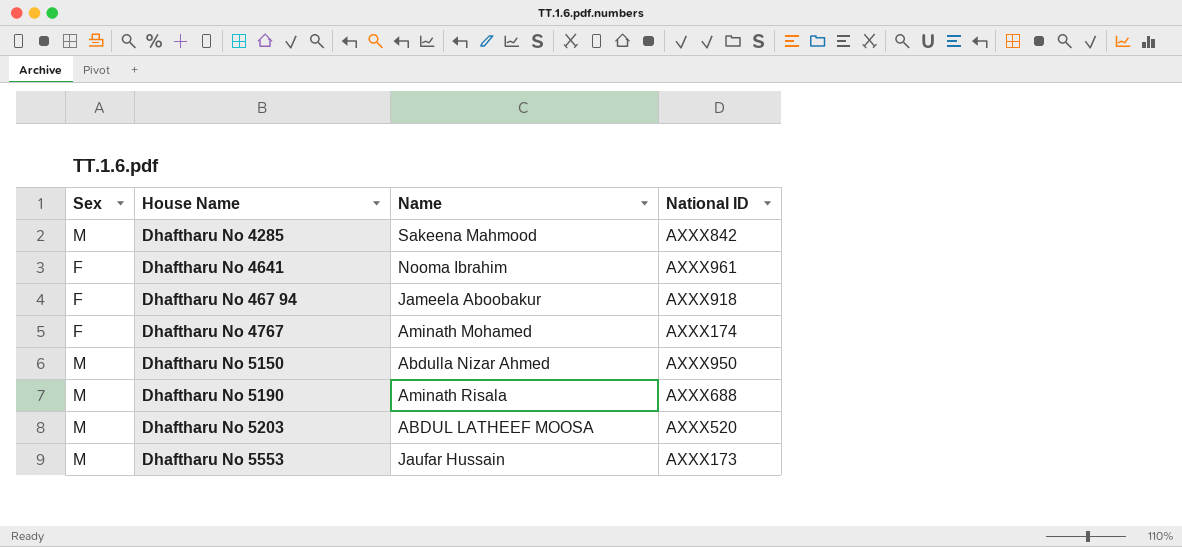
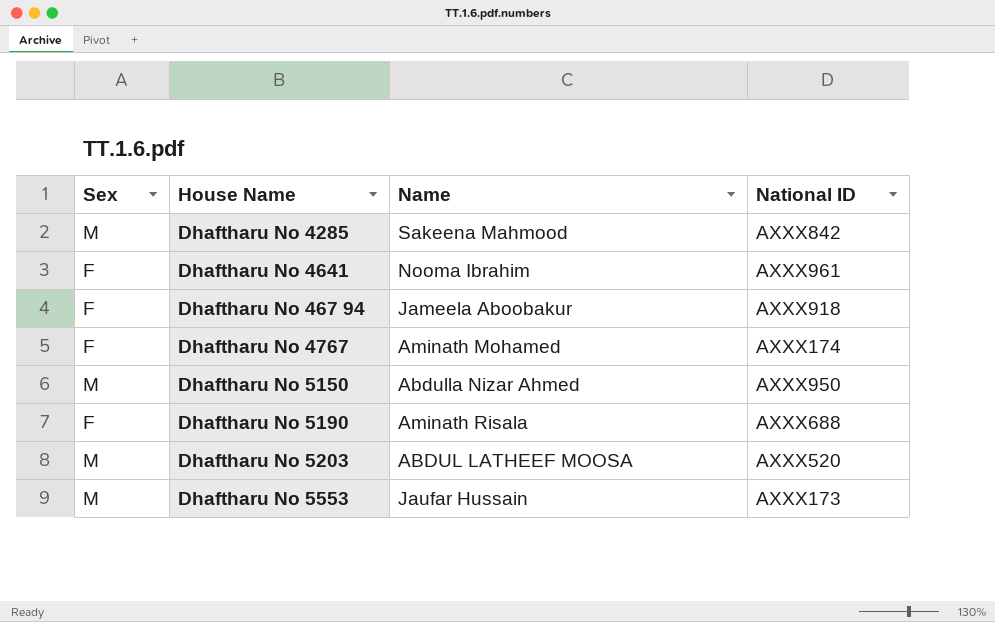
Dhaftharu No 5190 | Sex: M -> F

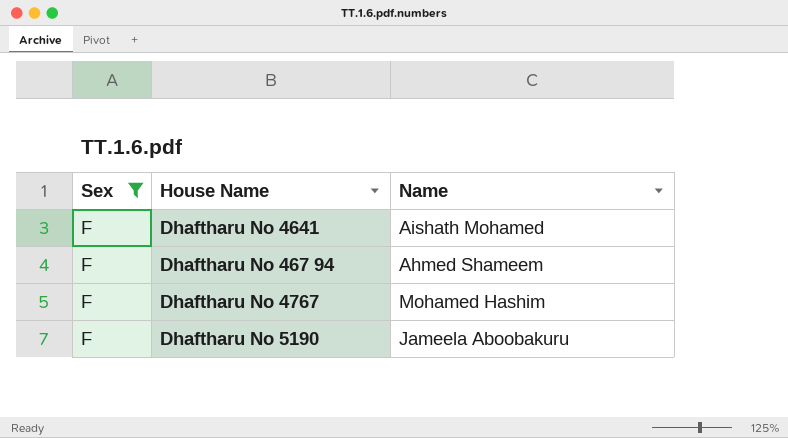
filter: none -> Sex = F
column National ID | position: 4 -> none
Dhaftharu No 4641 | Name: Nooma Ibrahim -> Aishath Mohamed
Dhaftharu No 467 94 | Name: Jameela Aboobakur -> Ahmed Shameem
Dhaftharu No 4767 | Name: Aminath Mohamed -> Mohamed Hashim
Dhaftharu No 5190 | Name: Aminath Risala -> Jameela Aboobakuru

